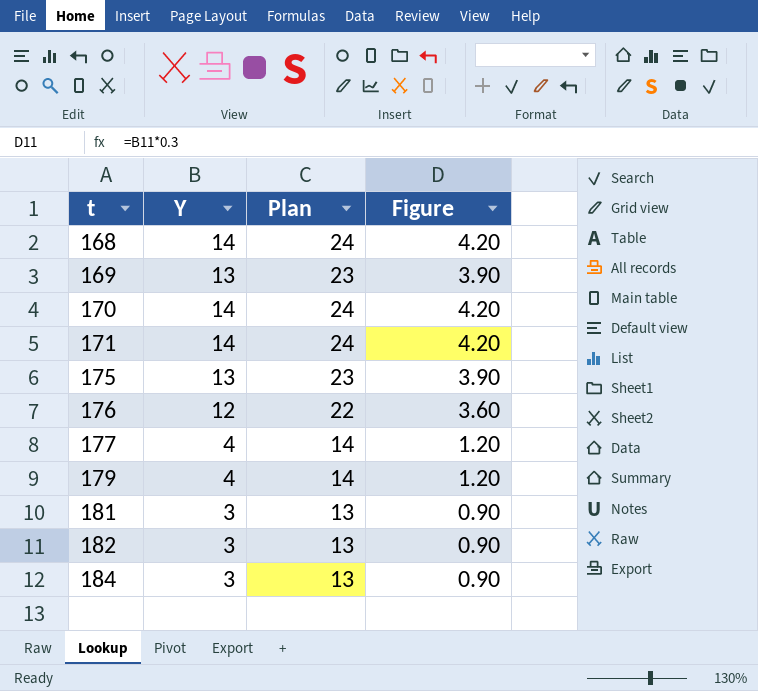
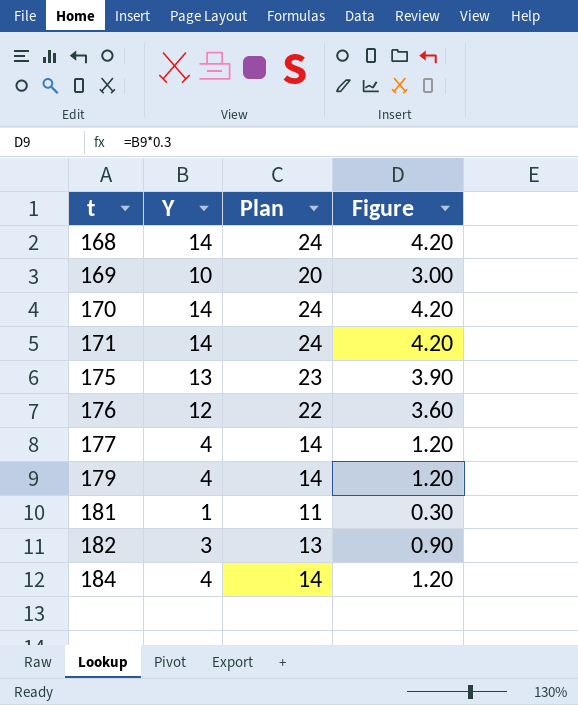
169 | Y: 13 -> 10
169 | Plan: 23 -> 20
169 | Figure: 3.90 -> 3.00
181 | Y: 3 -> 1
181 | Plan: 13 -> 11
181 | Figure: 0.90 -> 0.30
184 | Y: 3 -> 4
184 | Plan: 13 -> 14
184 | Figure: 0.90 -> 1.20

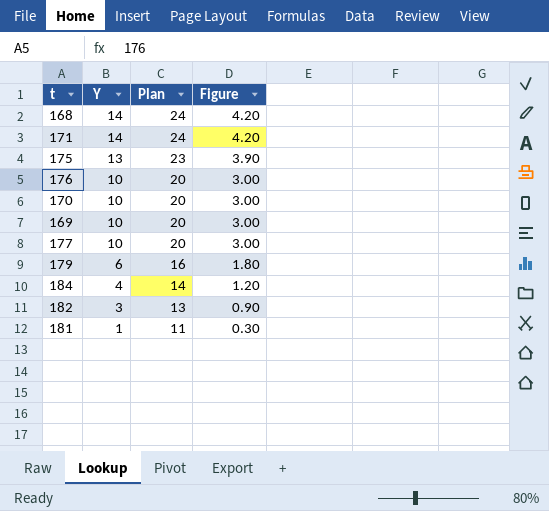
row order: t ascending -> Y descending
176 | Y: 12 -> 10
176 | Plan: 22 -> 20
176 | Figure: 3.60 -> 3.00
170 | Y: 14 -> 10
170 | Plan: 24 -> 20
170 | Figure: 4.20 -> 3.00
177 | Y: 4 -> 10
177 | Plan: 14 -> 20
177 | Figure: 1.20 -> 3.00
179 | Y: 4 -> 6
179 | Plan: 14 -> 16
179 | Figure: 1.20 -> 1.80

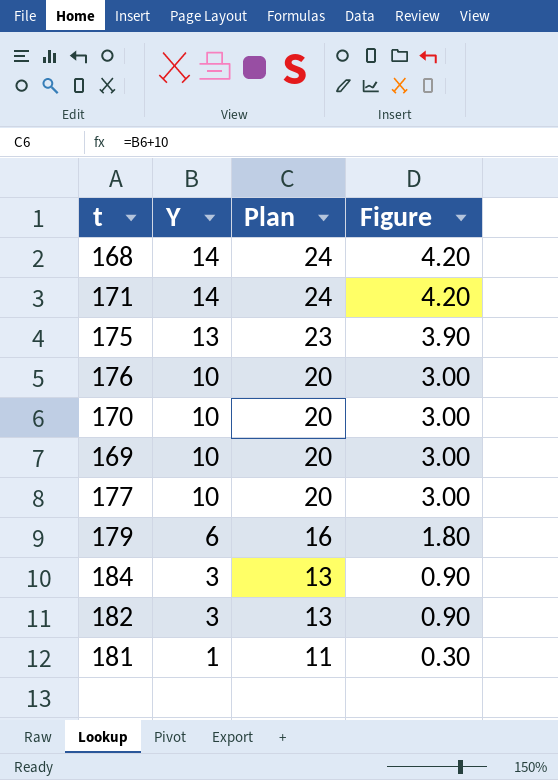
184 | Y: 4 -> 3
184 | Plan: 14 -> 13
184 | Figure: 1.20 -> 0.90

